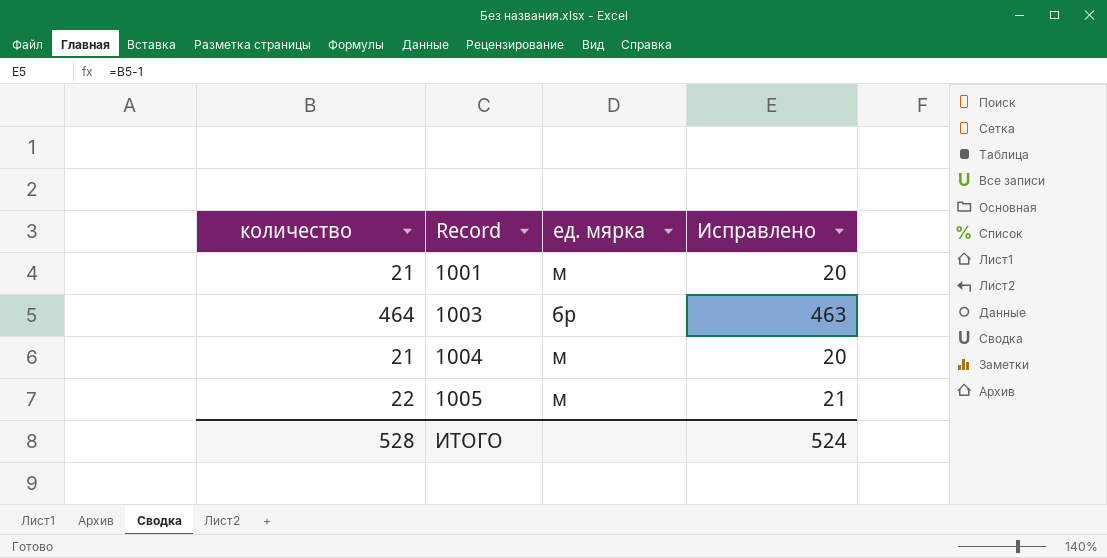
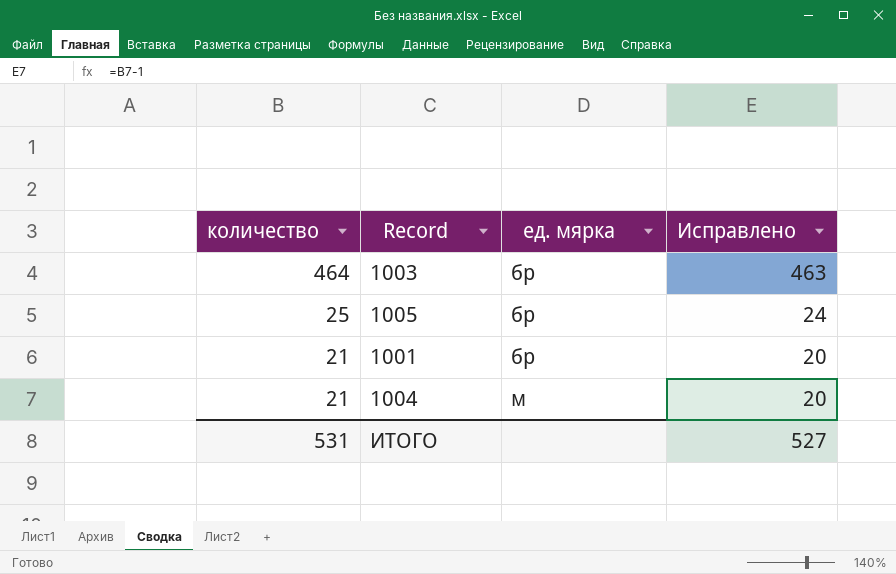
row order: Record ascending -> количество descending
1005 | количество: 22 -> 25
1005 | ед. мярка: м -> бр
1005 | Исправлено: 21 -> 24
1001 | ед. мярка: м -> бр
ИТОГО | количество: 528 -> 531
ИТОГО | Исправлено: 524 -> 527

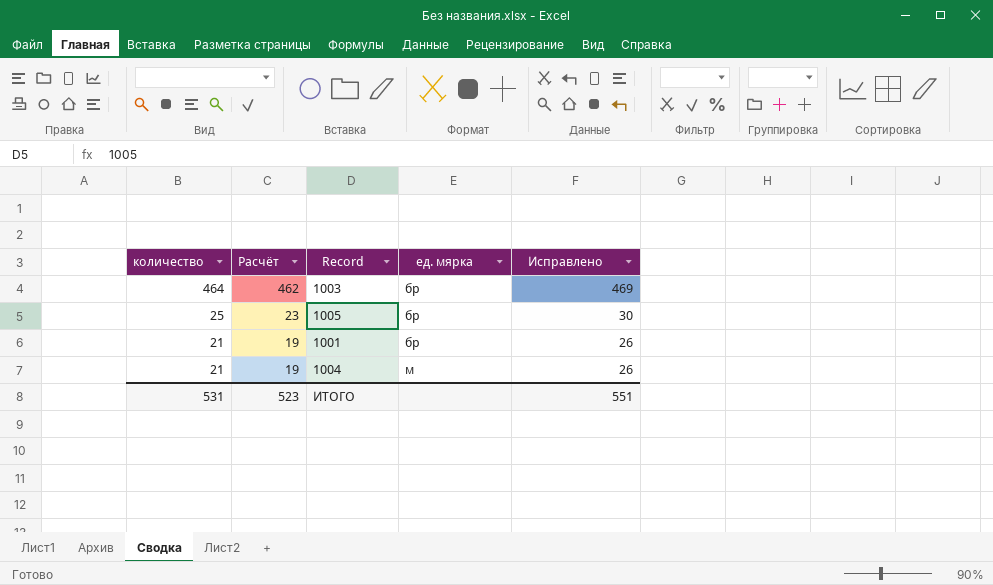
column Расчёт | formula: none -> [количество] - 2
column Исправлено | formula: [количество] - 1 -> [количество] + 5
ИТОГО | Исправлено: 527 -> 551

